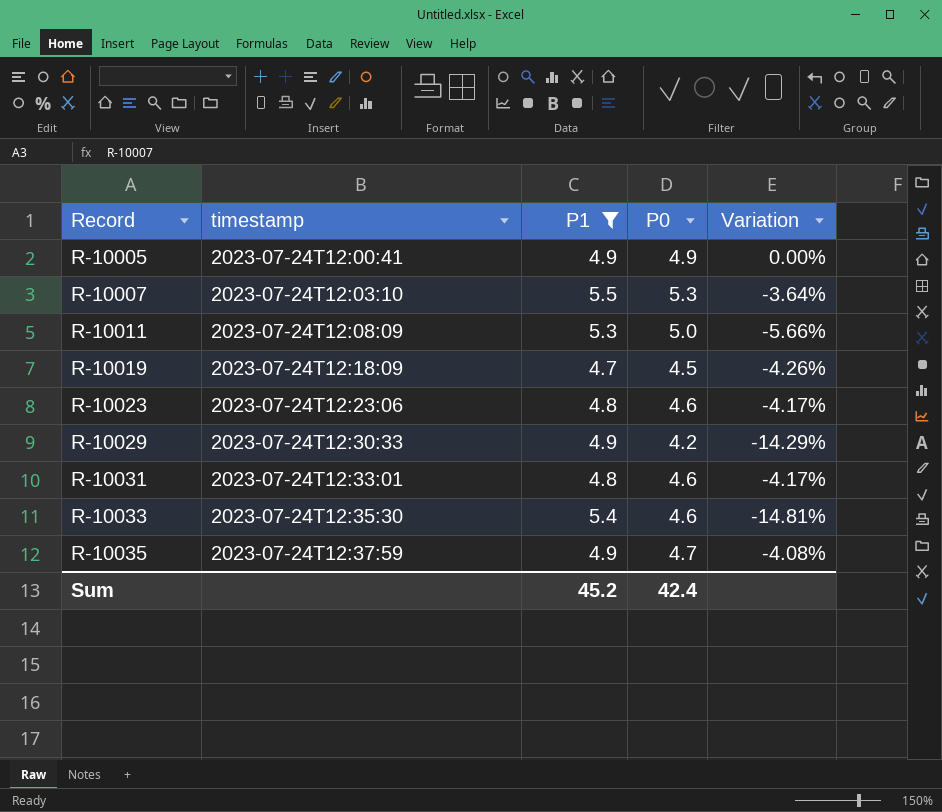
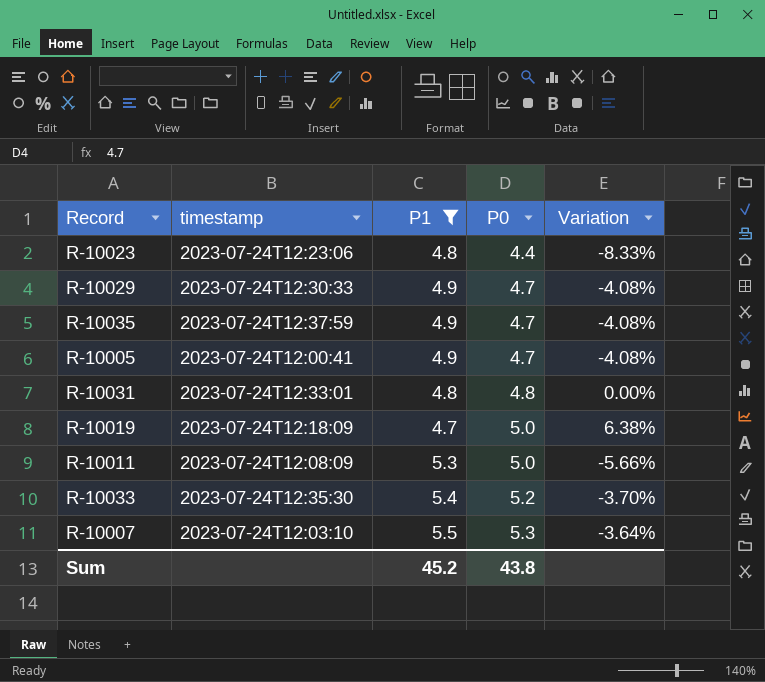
row order: Record ascending -> P0 ascending
R-10023 | P0: 4.6 -> 4.4
R-10023 | Variation: -4.17% -> -8.33%
R-10029 | P0: 4.2 -> 4.7
R-10029 | Variation: -14.29% -> -4.08%
R-10005 | P0: 4.9 -> 4.7
R-10005 | Variation: 0.00% -> -4.08%
R-10031 | P0: 4.6 -> 4.8
R-10031 | Variation: -4.17% -> 0.00%
R-10019 | P0: 4.5 -> 5.0
R-10019 | Variation: -4.26% -> 6.38%
R-10033 | P0: 4.6 -> 5.2
R-10033 | Variation: -14.81% -> -3.70%
Sum | P0: 42.4 -> 43.8

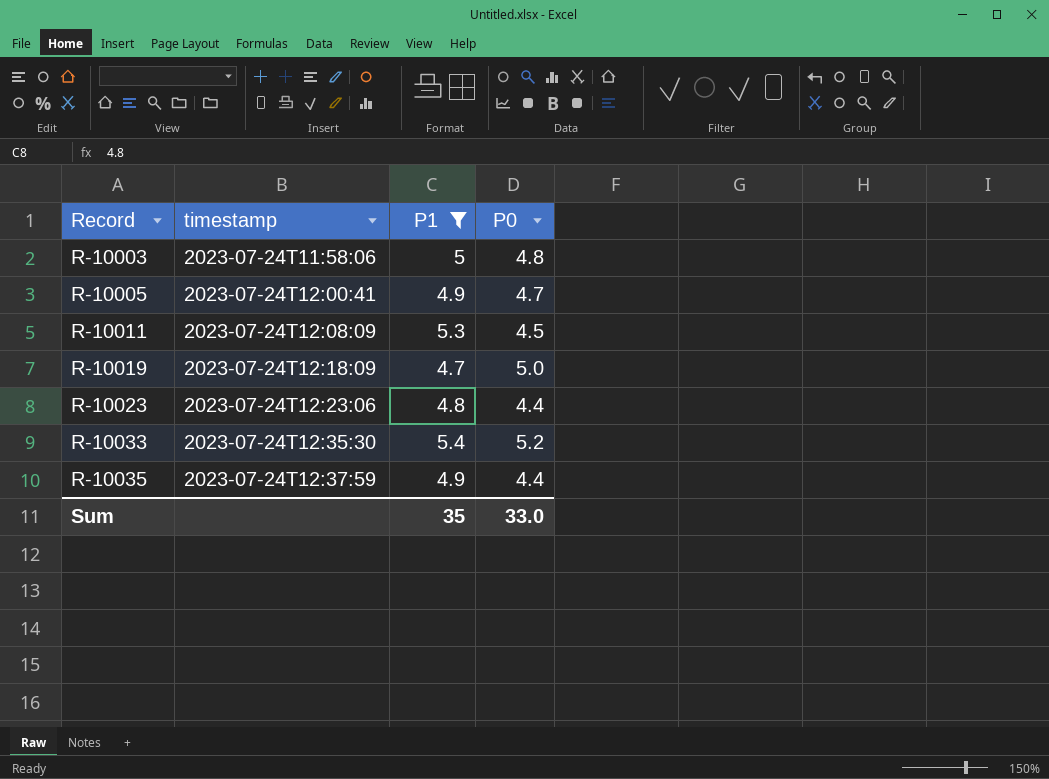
row order: P0 ascending -> Record ascending
column Variation | formula: ([P0] - [P1]) / [P1] -> none
row R-10029: 2023-07-24T12:30:33 | 4.9 | 4.7 | -4.08% -> none
row R-10031: 2023-07-24T12:33:01 | 4.8 | 4.8 | 0.00% -> none
row R-10007: 2023-07-24T12:03:10 | 5.5 | 5.3 | -3.64% -> none
row R-10003: none -> 2023-07-24T11:58:06 | 5 | 4.8
R-10011 | P0: 5.0 -> 4.5
R-10035 | P0: 4.7 -> 4.4
Sum | P1: 45.2 -> 35
Sum | P0: 43.8 -> 33.0

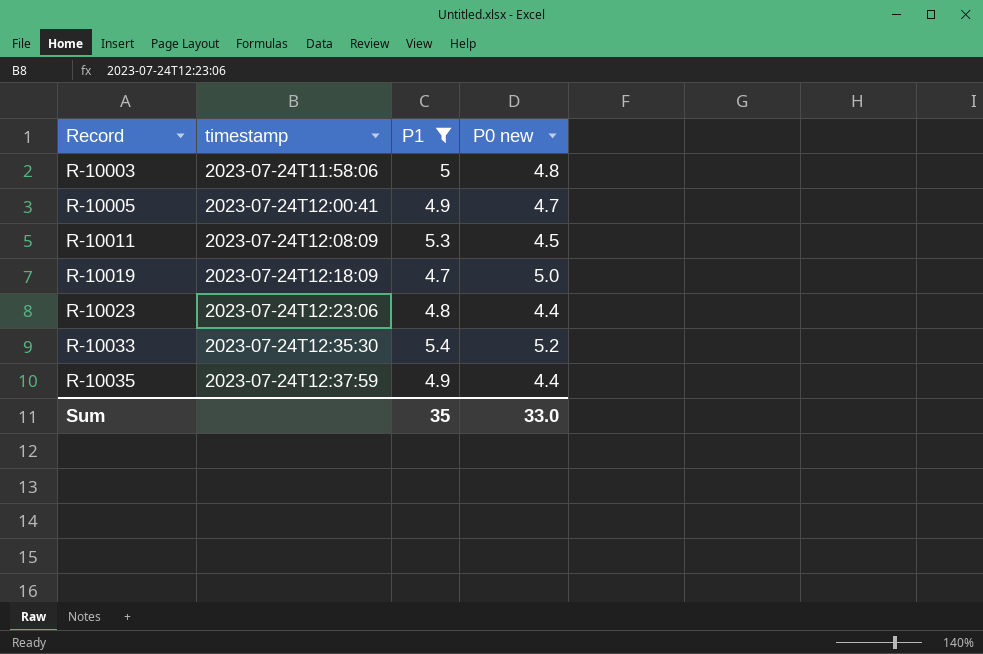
column name: P0 -> P0 new

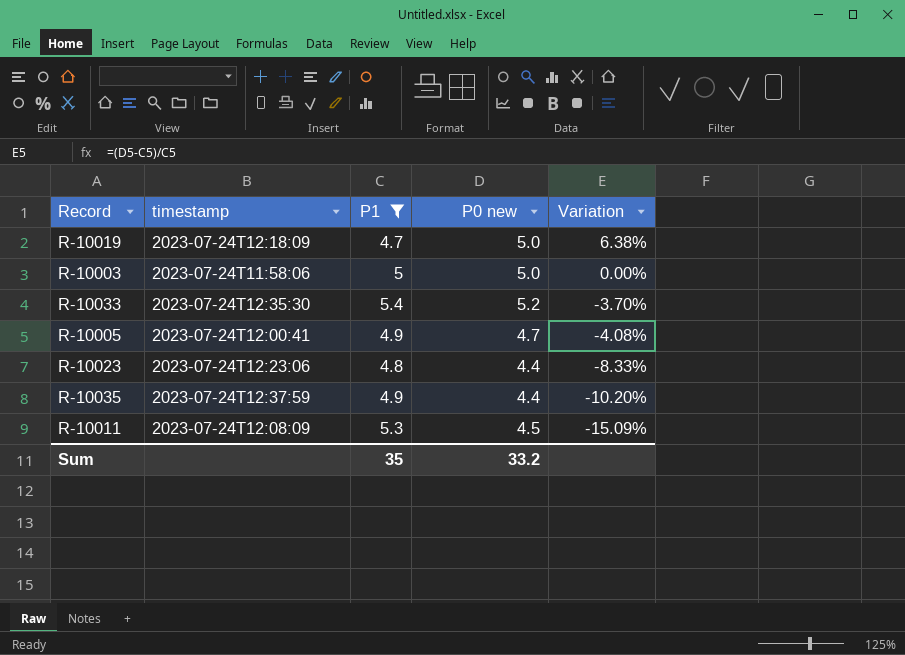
row order: Record ascending -> Variation descending
column Variation | formula: none -> ([P0 new] - [P1]) / [P1]
R-10003 | P0 new: 4.8 -> 5.0
Sum | P0 new: 33.0 -> 33.2

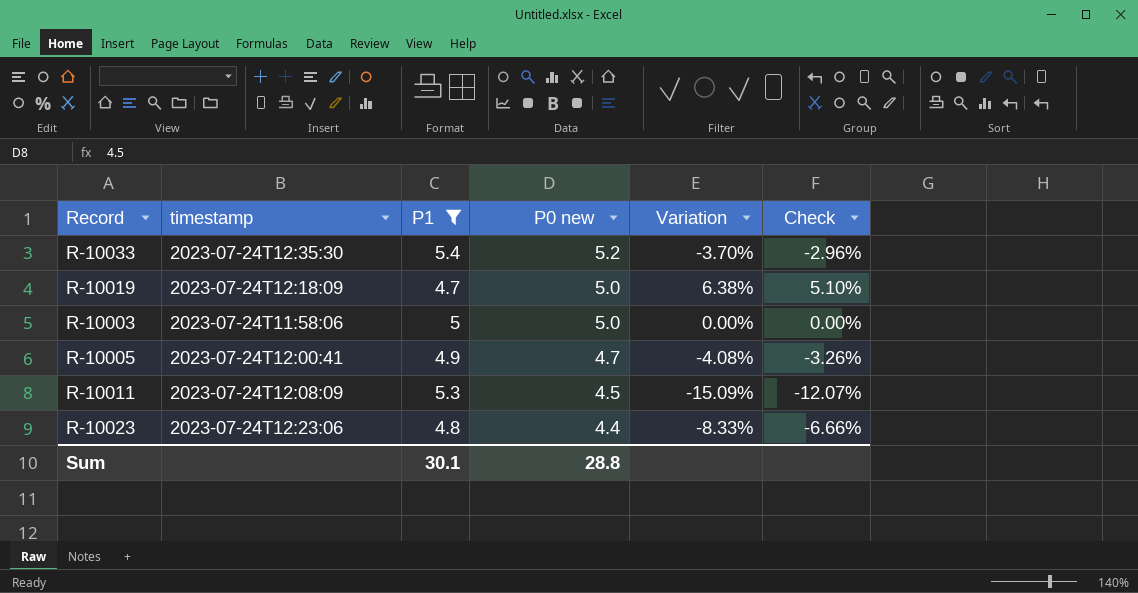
row order: Variation descending -> P0 new descending
column Check | formula: none -> [Variation] * 0.8
row R-10035: 2023-07-24T12:37:59 | 4.9 | 4.4 | -10.20% -> none
Sum | P1: 35 -> 30.1
Sum | P0 new: 33.2 -> 28.8

